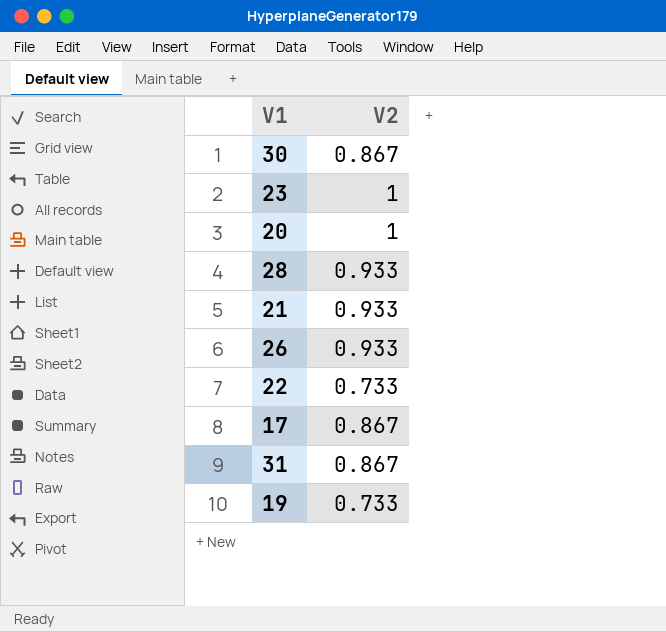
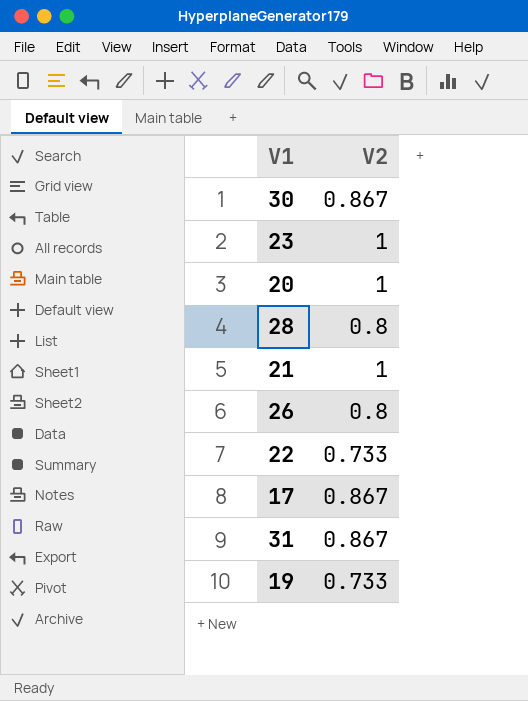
28 | V2: 0.933 -> 0.8
21 | V2: 0.933 -> 1
26 | V2: 0.933 -> 0.8

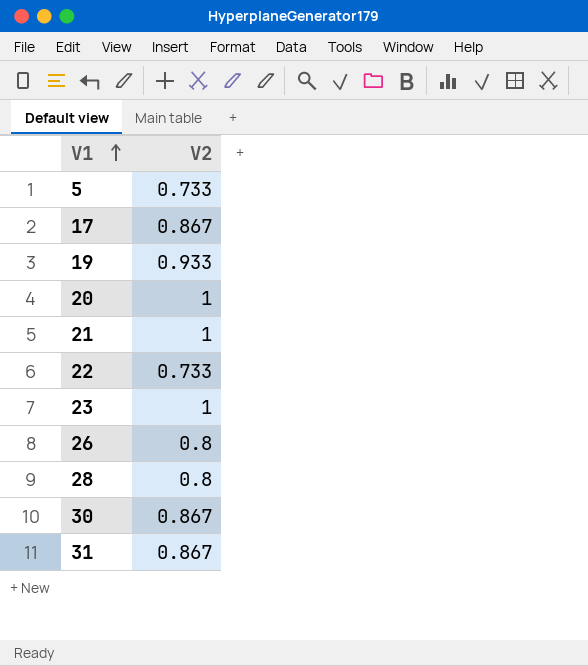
row order: none -> V1 ascending
row 5: none -> 0.733
19 | V2: 0.733 -> 0.933

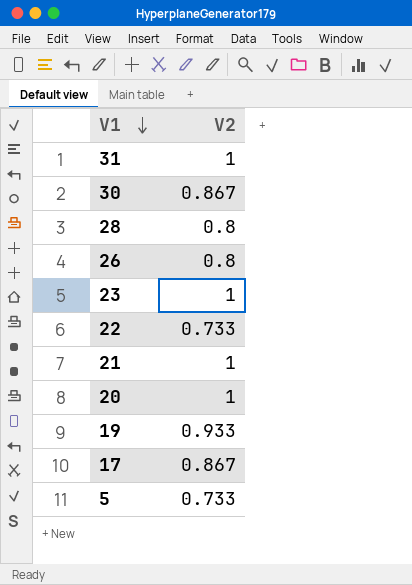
row order: V1 ascending -> V1 descending
31 | V2: 0.867 -> 1

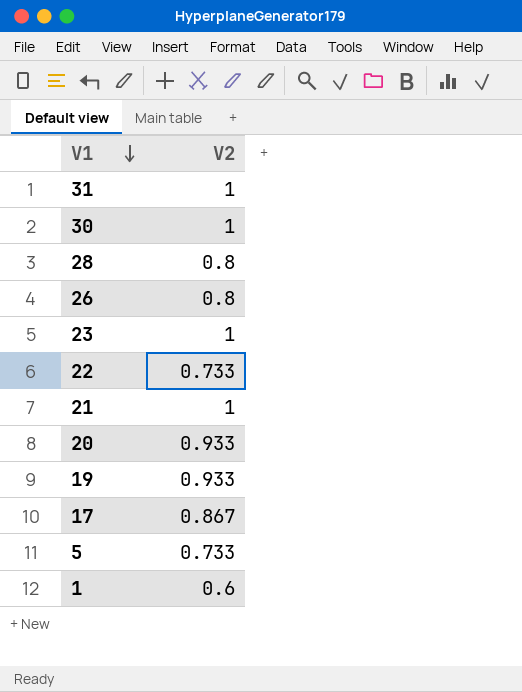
30 | V2: 0.867 -> 1
20 | V2: 1 -> 0.933
row 1: none -> 0.6

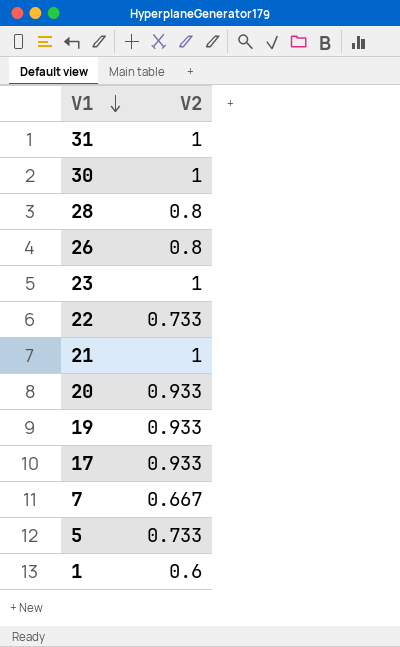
17 | V2: 0.867 -> 0.933
row 7: none -> 0.667

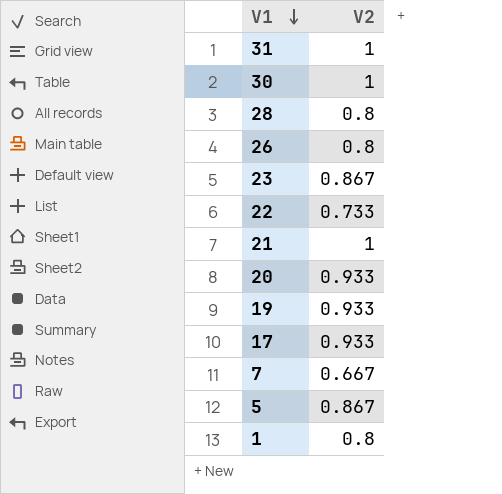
23 | V2: 1 -> 0.867
5 | V2: 0.733 -> 0.867
1 | V2: 0.6 -> 0.8

